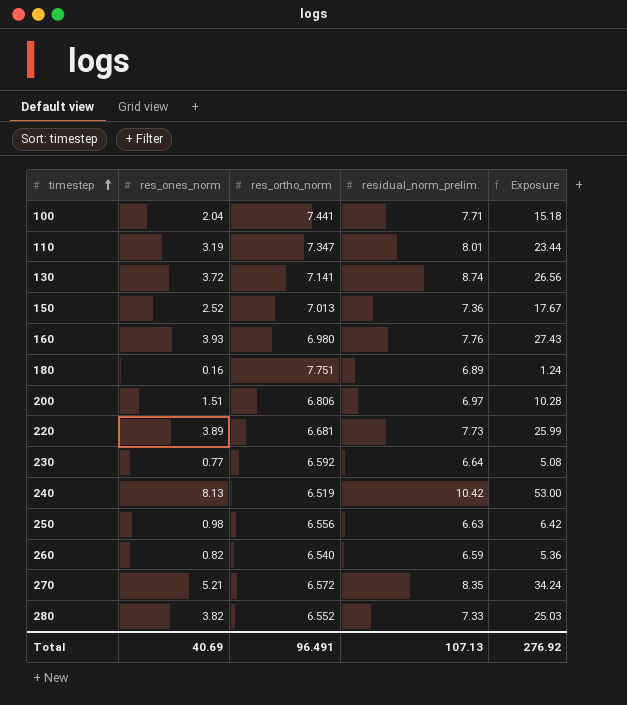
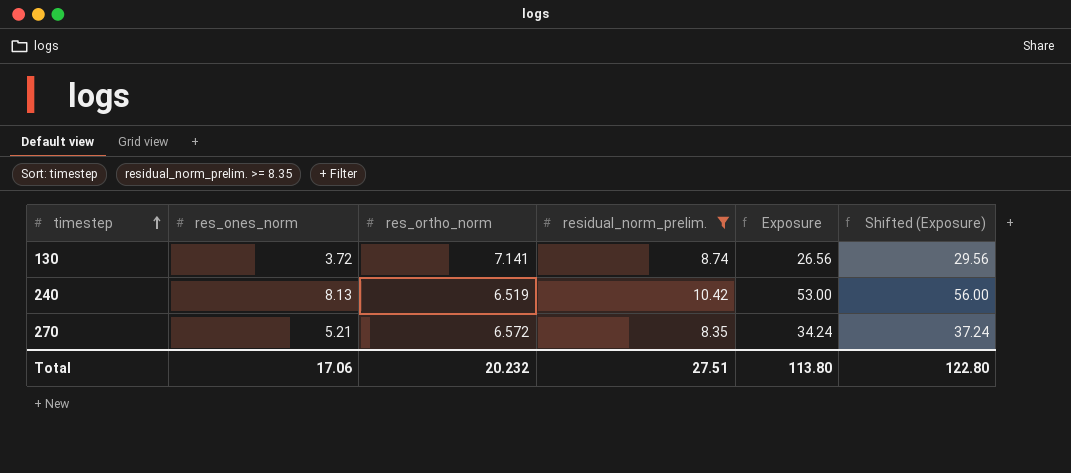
filter: none -> residual_norm_prelim. >= 8.35
column Shifted (Exposure) | formula: none -> [Exposure] + 3
Total | res_ones_norm: 40.69 -> 17.06
Total | res_ortho_norm: 96.491 -> 20.232
Total | residual_norm_prelim.: 107.13 -> 27.51
Total | Exposure: 276.92 -> 113.80

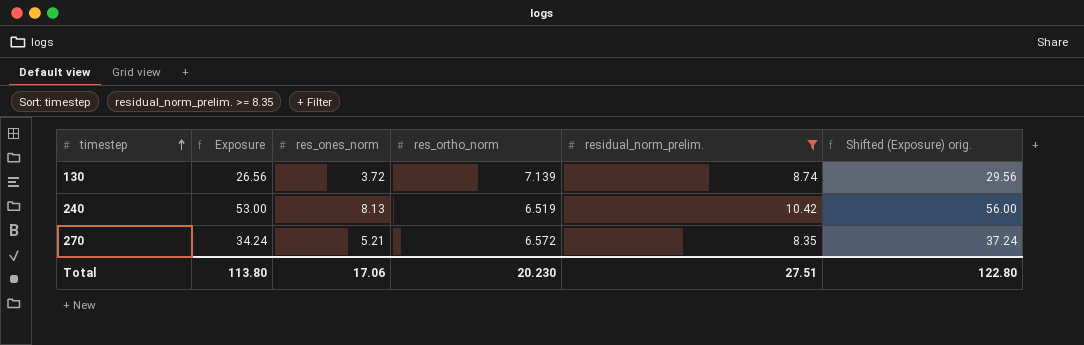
column Exposure | position: 5 -> 2
column name: Shifted (Exposure) -> Shifted (Exposure) orig.
130 | res_ortho_norm: 7.141 -> 7.139
Total | res_ortho_norm: 20.232 -> 20.230

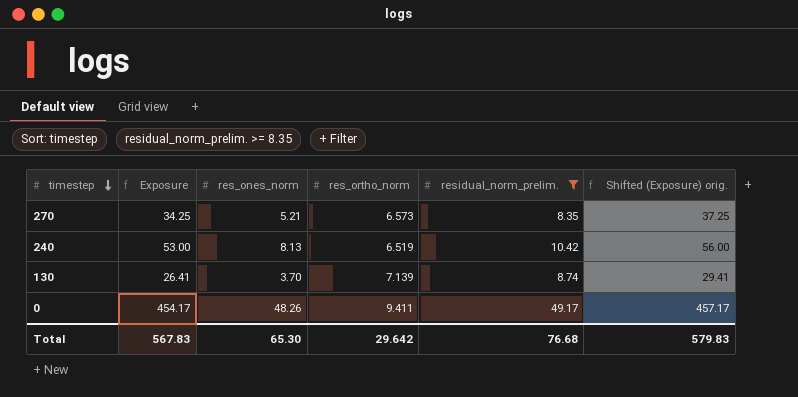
row order: timestep ascending -> timestep descending
270 | Exposure: 34.24 -> 34.25
270 | res_ortho_norm: 6.572 -> 6.573
270 | Shifted (Exposure) orig.: 37.24 -> 37.25
130 | Exposure: 26.56 -> 26.41
130 | res_ones_norm: 3.72 -> 3.70
130 | Shifted (Exposure) orig.: 29.56 -> 29.41
row 0: none -> 454.17 | 48.26 | 9.411 | 49.17 | 457.17
Total | Exposure: 113.80 -> 567.83
Total | res_ones_norm: 17.06 -> 65.30
Total | res_ortho_norm: 20.230 -> 29.642
Total | residual_norm_prelim.: 27.51 -> 76.68
Total | Shifted (Exposure) orig.: 122.80 -> 579.83

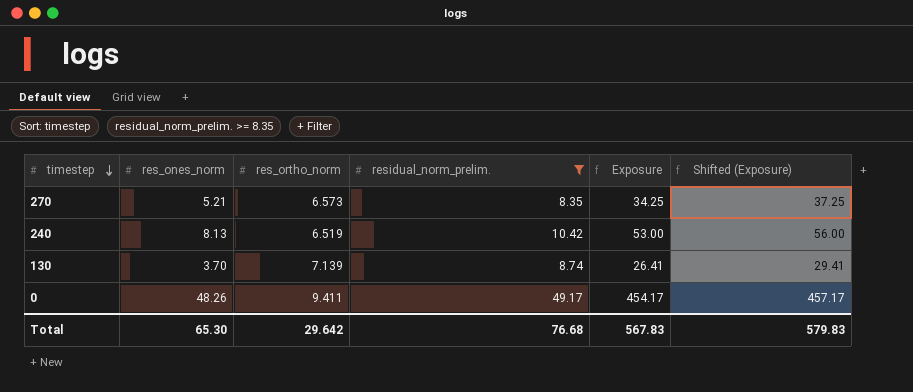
column Exposure | position: 2 -> 5
column name: Shifted (Exposure) orig. -> Shifted (Exposure)

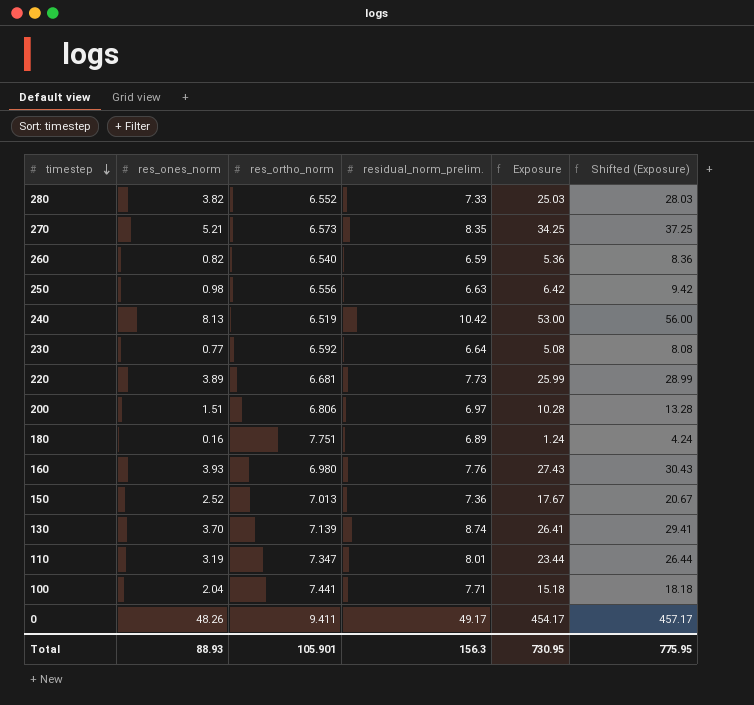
filter: residual_norm_prelim. >= 8.35 -> none
Total | res_ones_norm: 65.30 -> 88.93
Total | res_ortho_norm: 29.642 -> 105.901
Total | residual_norm_prelim.: 76.68 -> 156.3
Total | Exposure: 567.83 -> 730.95
Total | Shifted (Exposure): 579.83 -> 775.95

